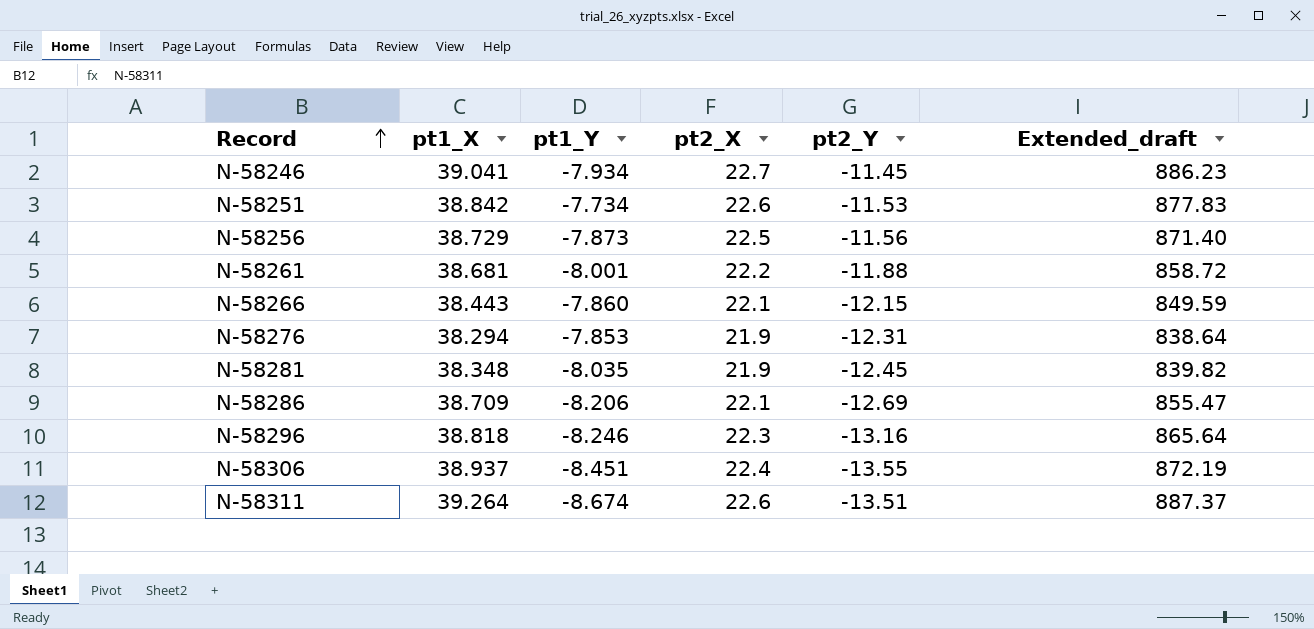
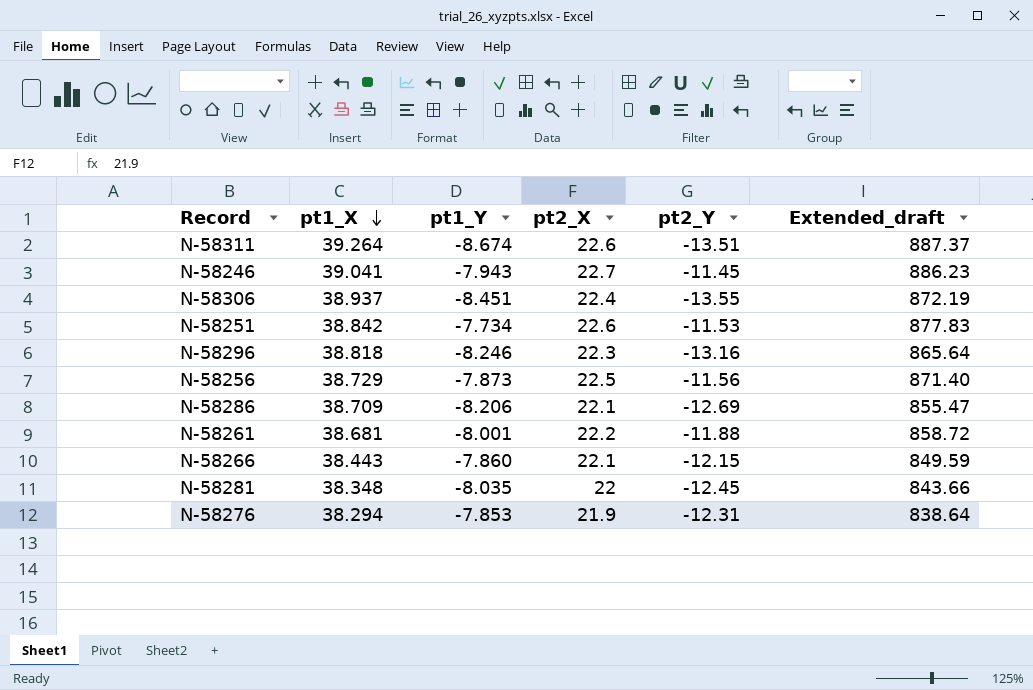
row order: Record ascending -> pt1_X descending
N-58246 | pt1_Y: -7.934 -> -7.943
N-58281 | pt2_X: 21.9 -> 22
N-58281 | Extended_draft: 839.82 -> 843.66

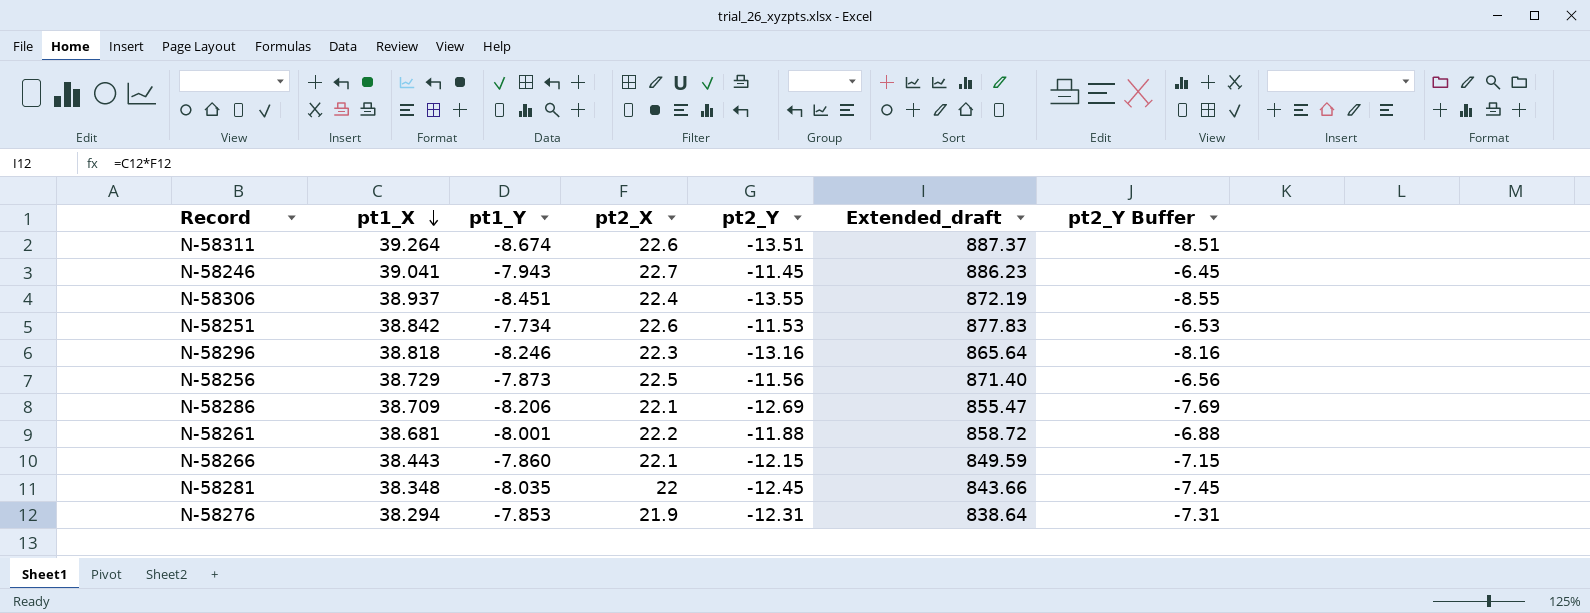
column pt2_Y Buffer | formula: none -> [pt2_Y] + 5

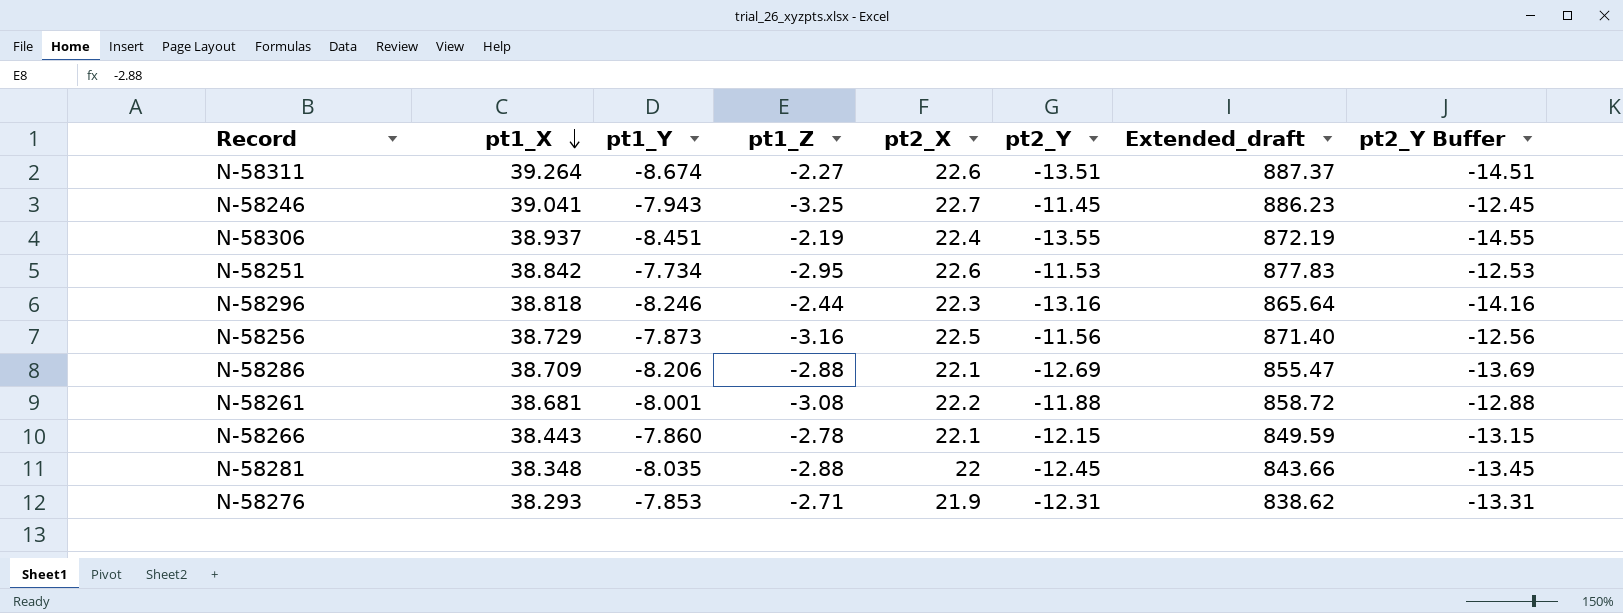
column pt1_Z | position: none -> 4
column pt2_Y Buffer | formula: [pt2_Y] + 5 -> [pt2_Y] - 1
N-58276 | pt1_X: 38.294 -> 38.293
N-58276 | Extended_draft: 838.64 -> 838.62

